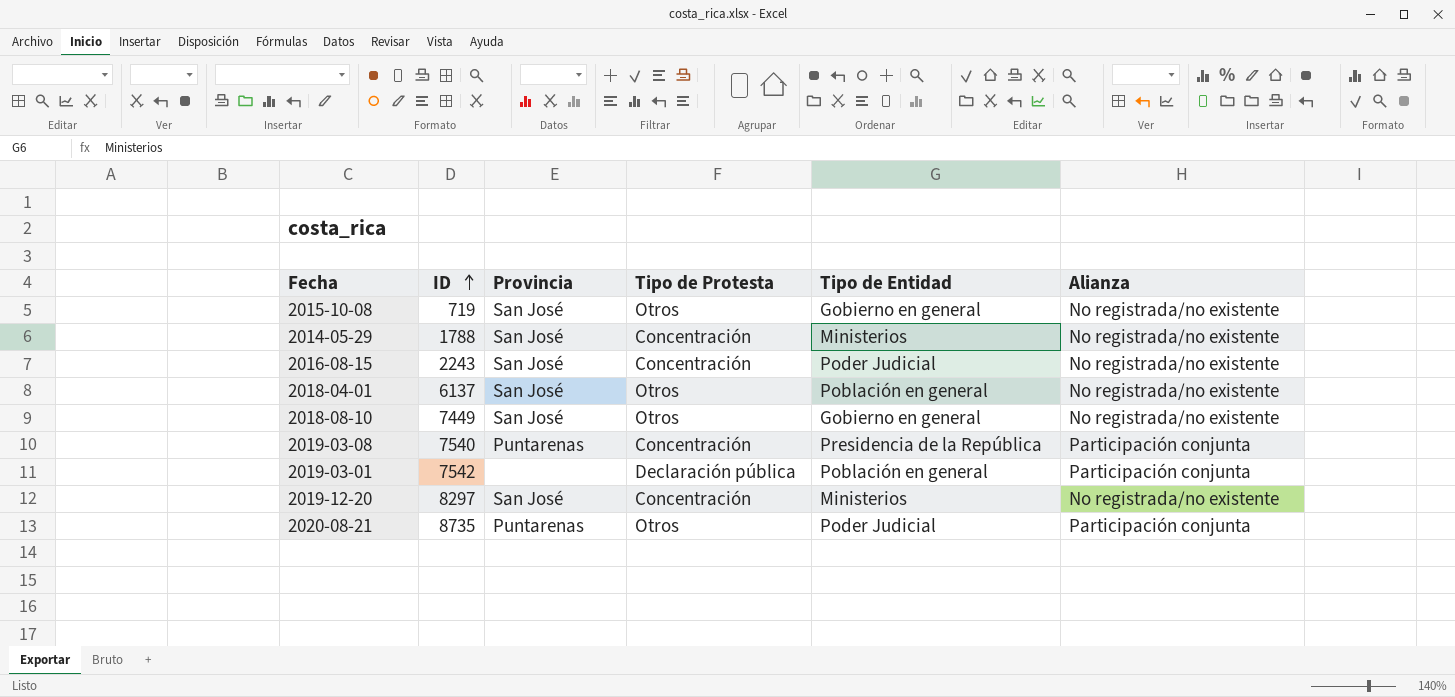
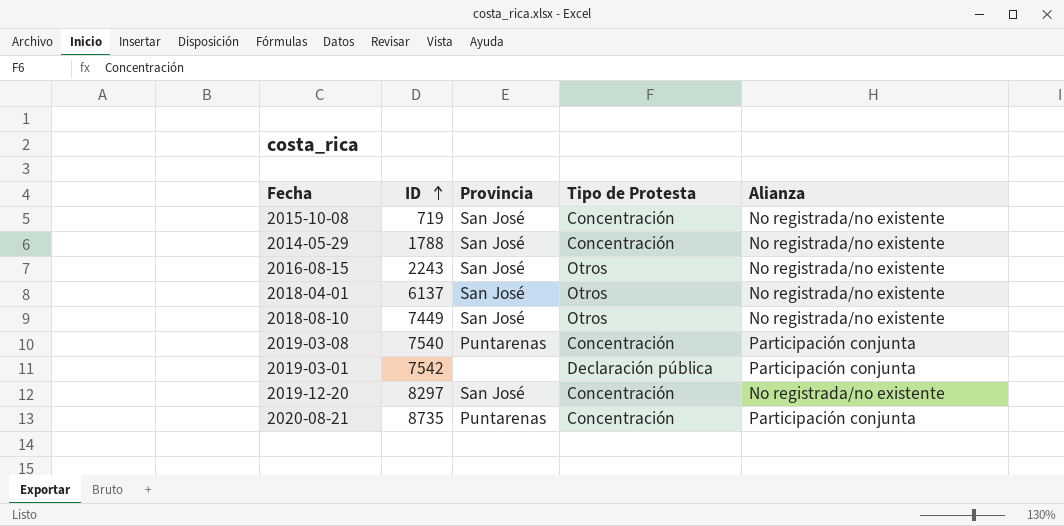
column Tipo de Entidad | position: 5 -> none
2015-10-08 | Tipo de Protesta: Otros -> Concentración
2016-08-15 | Tipo de Protesta: Concentración -> Otros
2020-08-21 | Tipo de Protesta: Otros -> Concentración

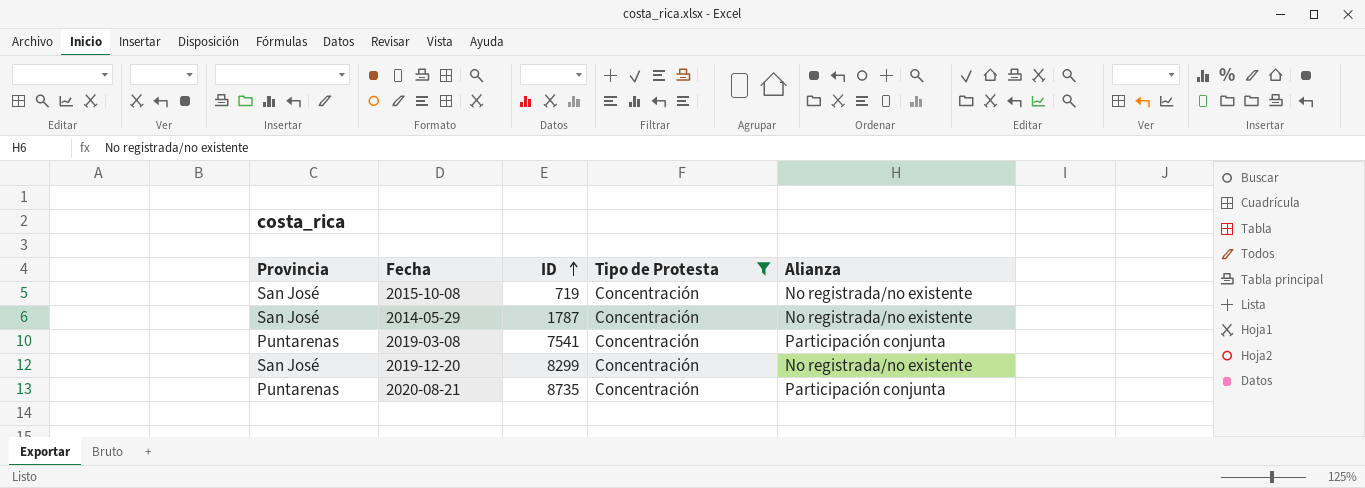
filter: none -> Tipo de Protesta = Concentración
column Provincia | position: 3 -> 1
2014-05-29 | ID: 1788 -> 1787
2019-03-08 | ID: 7540 -> 7541
2019-12-20 | ID: 8297 -> 8299

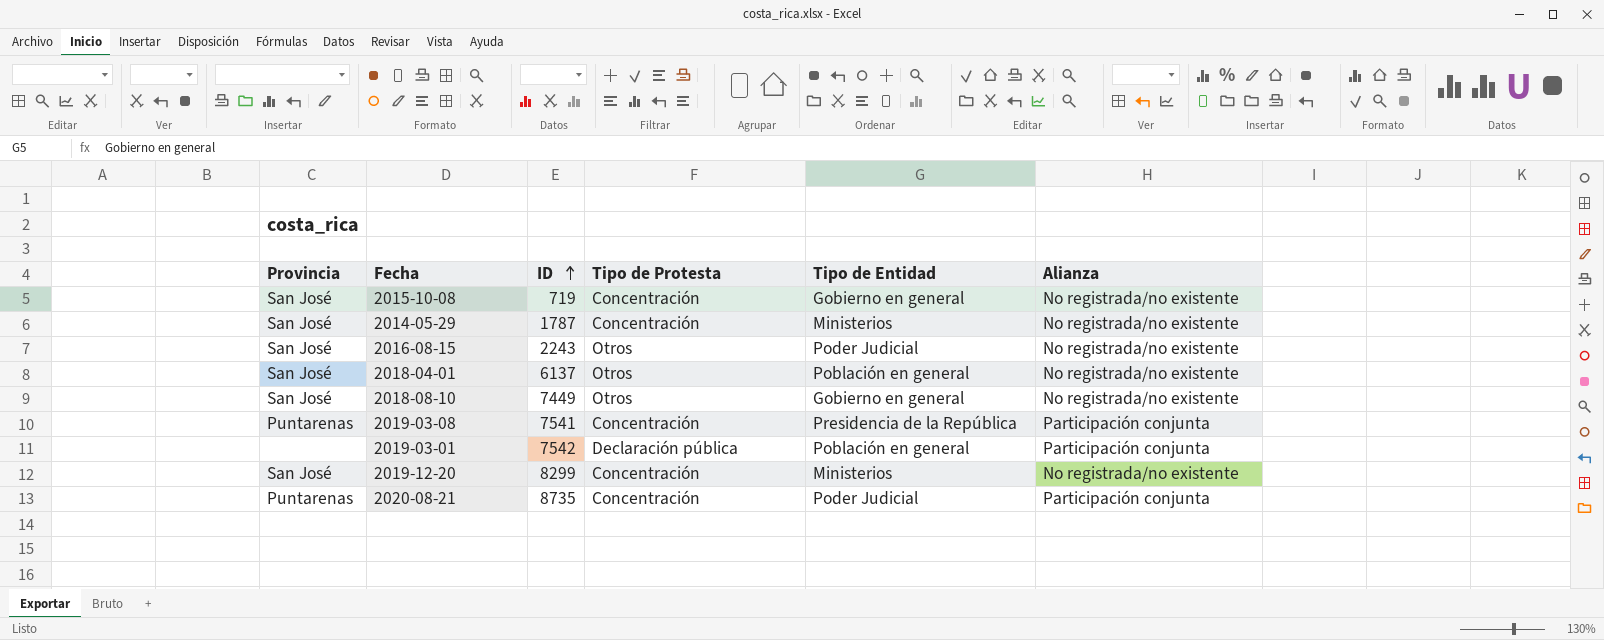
filter: Tipo de Protesta = Concentración -> none
column Tipo de Entidad | position: none -> 5

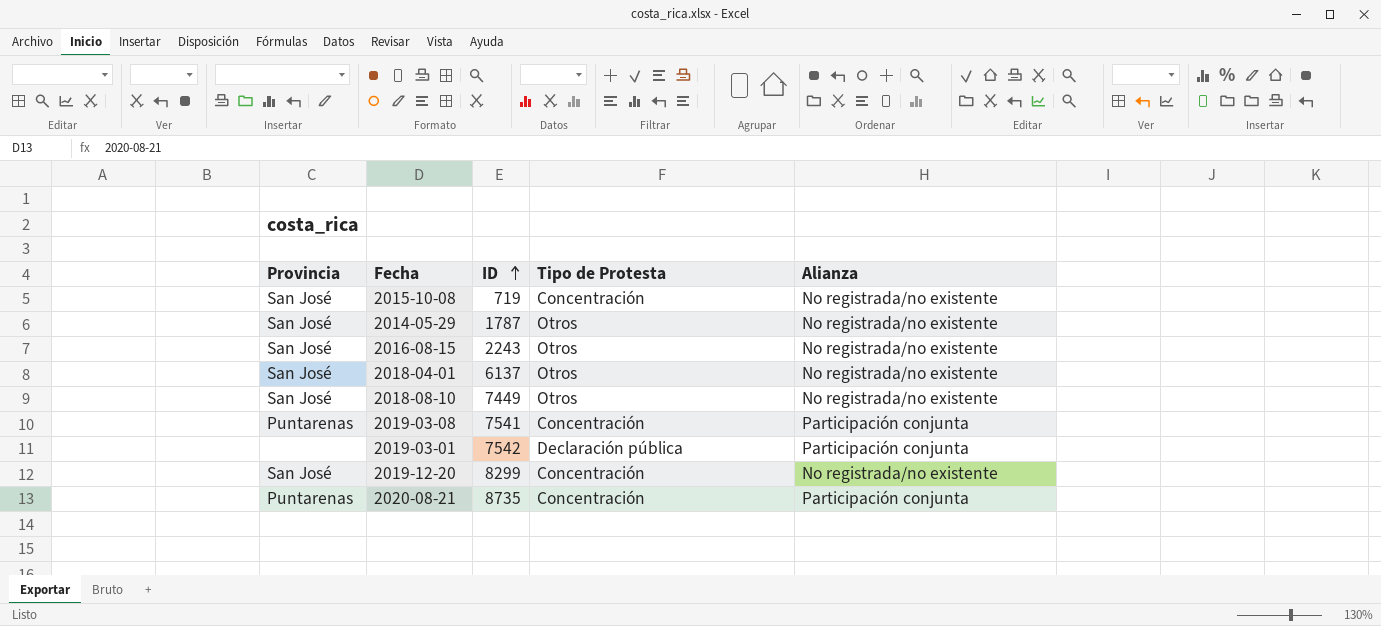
column Tipo de Entidad | position: 5 -> none
2014-05-29 | Tipo de Protesta: Concentración -> Otros

